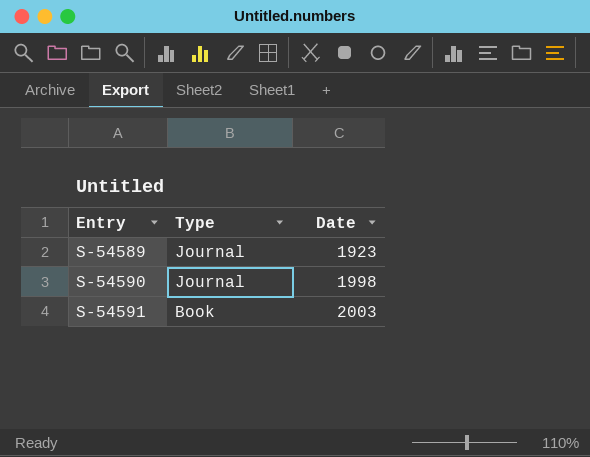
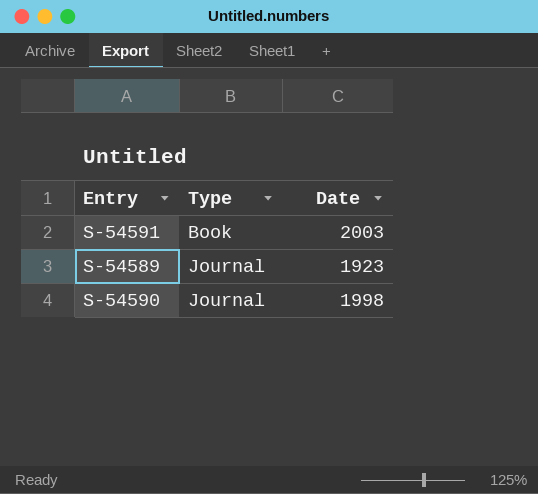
row order: Entry ascending -> Type ascending

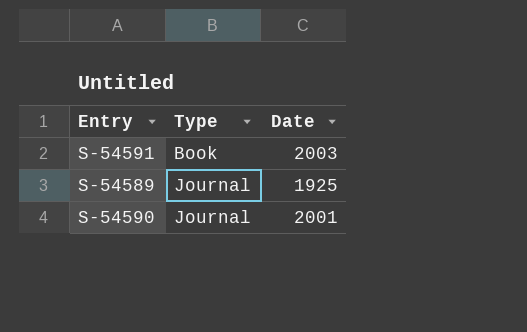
S-54589 | Date: 1923 -> 1925
S-54590 | Date: 1998 -> 2001

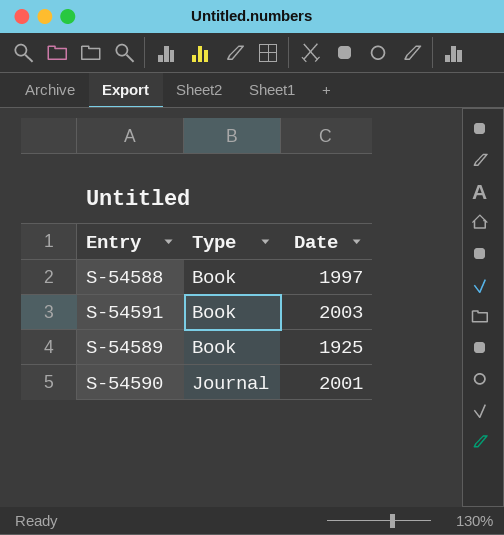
row S-54588: none -> Book | 1997
S-54589 | Type: Journal -> Book

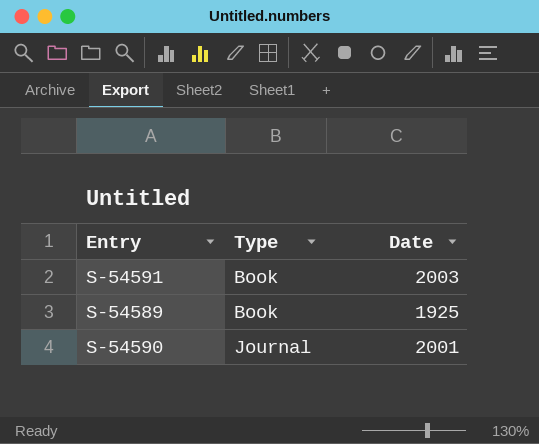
row S-54588: Book | 1997 -> none

